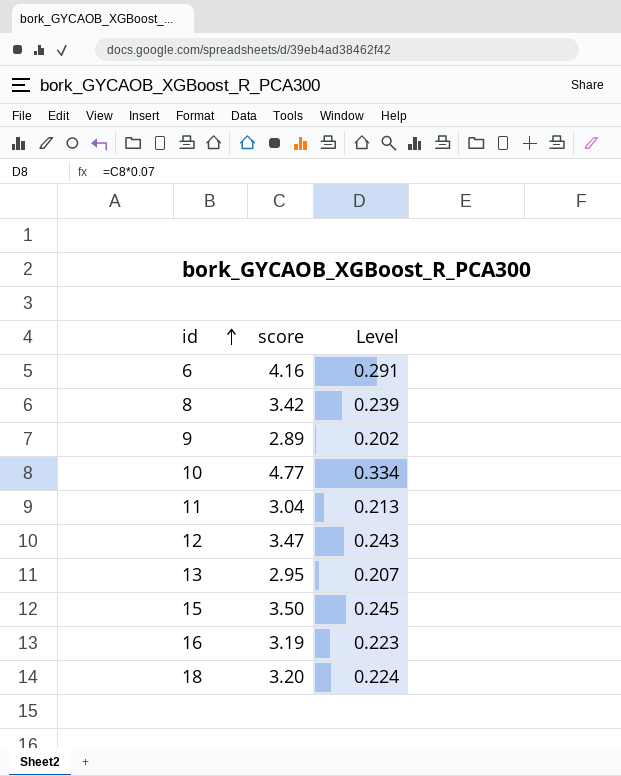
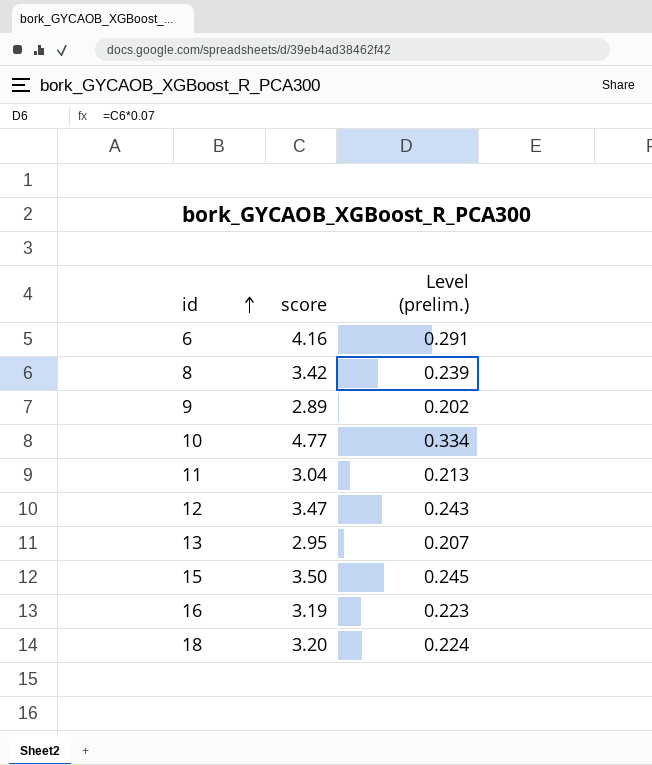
column name: Level -> Level (prelim.)

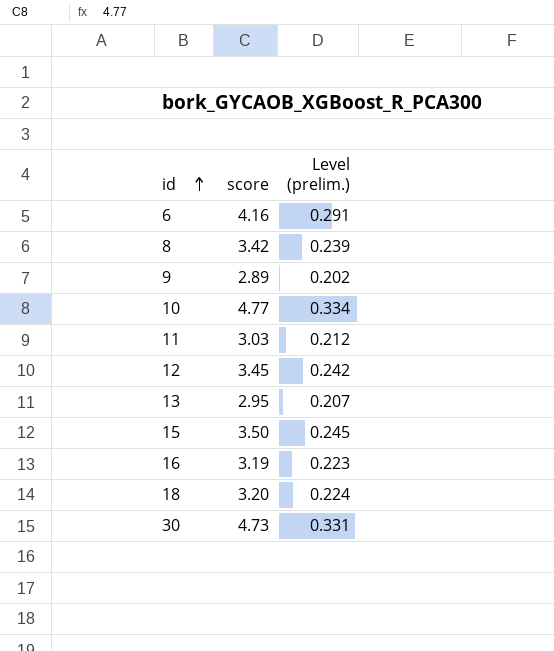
11 | score: 3.04 -> 3.03
11 | Level (prelim.): 0.213 -> 0.212
12 | score: 3.47 -> 3.45
12 | Level (prelim.): 0.243 -> 0.242
row 30: none -> 4.73 | 0.331

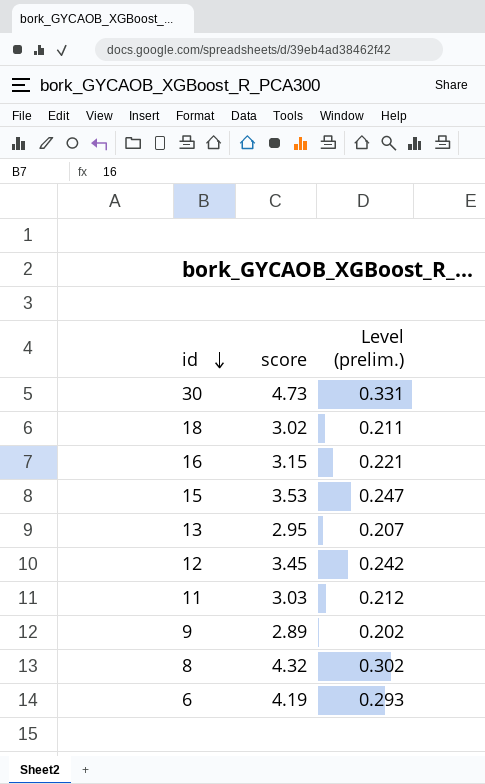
row order: id ascending -> id descending
row 10: 4.77 | 0.334 -> none
18 | score: 3.20 -> 3.02
18 | Level (prelim.): 0.224 -> 0.211
16 | score: 3.19 -> 3.15
16 | Level (prelim.): 0.223 -> 0.221
15 | score: 3.50 -> 3.53
15 | Level (prelim.): 0.245 -> 0.247
8 | score: 3.42 -> 4.32
8 | Level (prelim.): 0.239 -> 0.302
6 | score: 4.16 -> 4.19
6 | Level (prelim.): 0.291 -> 0.293

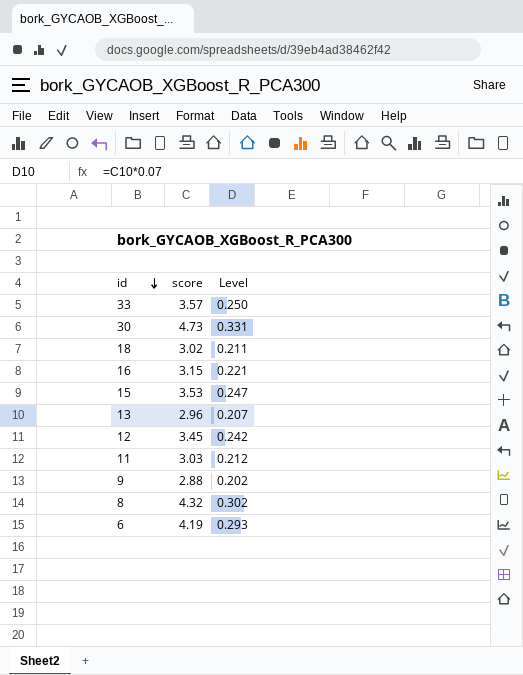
column name: Level (prelim.) -> Level
row 33: none -> 3.57 | 0.250
13 | score: 2.95 -> 2.96
9 | score: 2.89 -> 2.88

